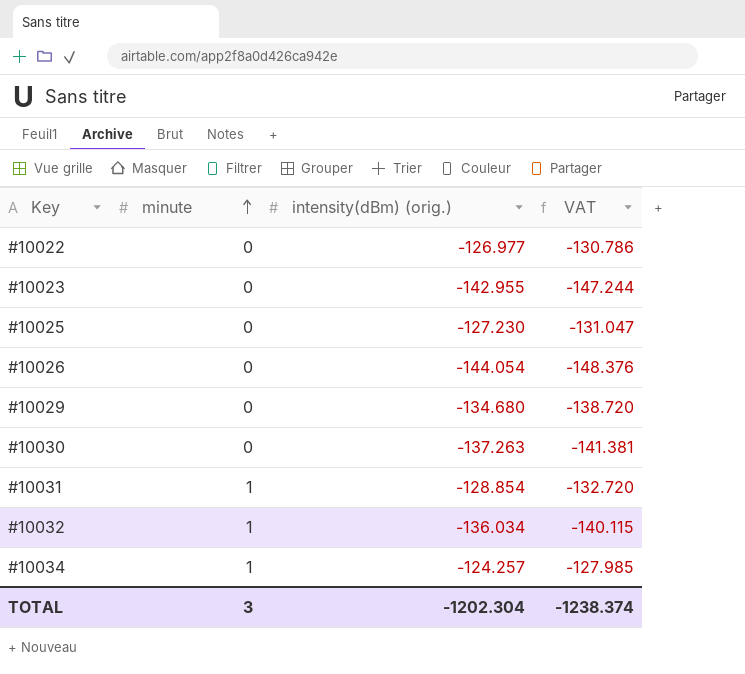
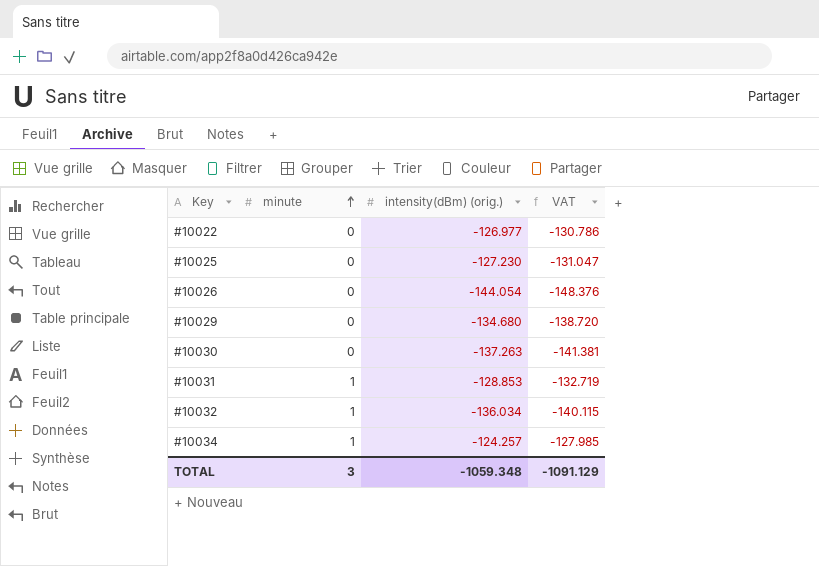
row #10023: 0 | -142.955 | -147.244 -> none
#10031 | intensity(dBm) (orig.): -128.854 -> -128.853
#10031 | VAT: -132.720 -> -132.719
TOTAL | intensity(dBm) (orig.): -1202.304 -> -1059.348
TOTAL | VAT: -1238.374 -> -1091.129

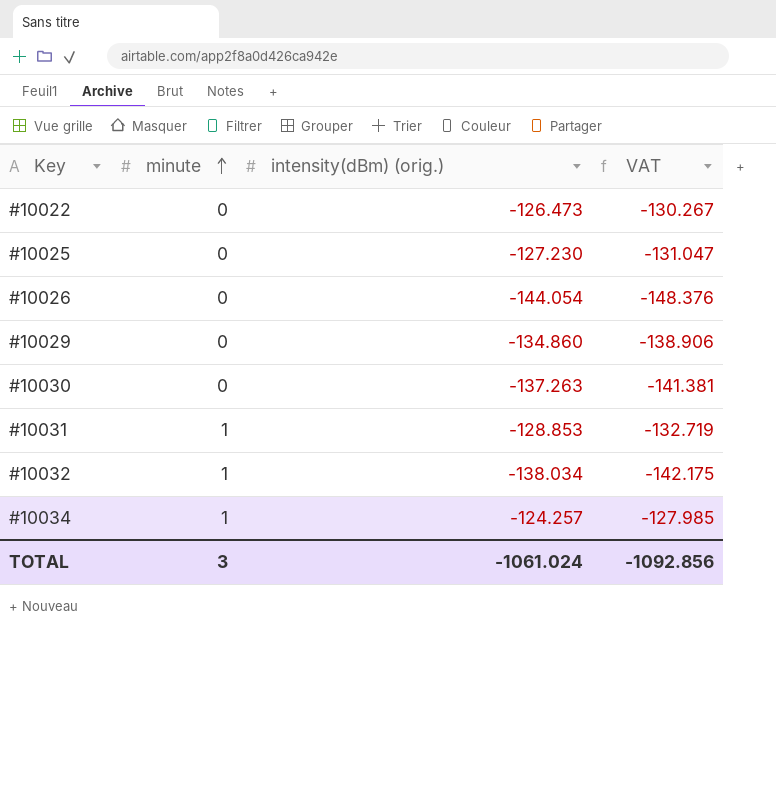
#10022 | intensity(dBm) (orig.): -126.977 -> -126.473
#10022 | VAT: -130.786 -> -130.267
#10029 | intensity(dBm) (orig.): -134.680 -> -134.860
#10029 | VAT: -138.720 -> -138.906
#10032 | intensity(dBm) (orig.): -136.034 -> -138.034
#10032 | VAT: -140.115 -> -142.175
TOTAL | intensity(dBm) (orig.): -1059.348 -> -1061.024
TOTAL | VAT: -1091.129 -> -1092.856

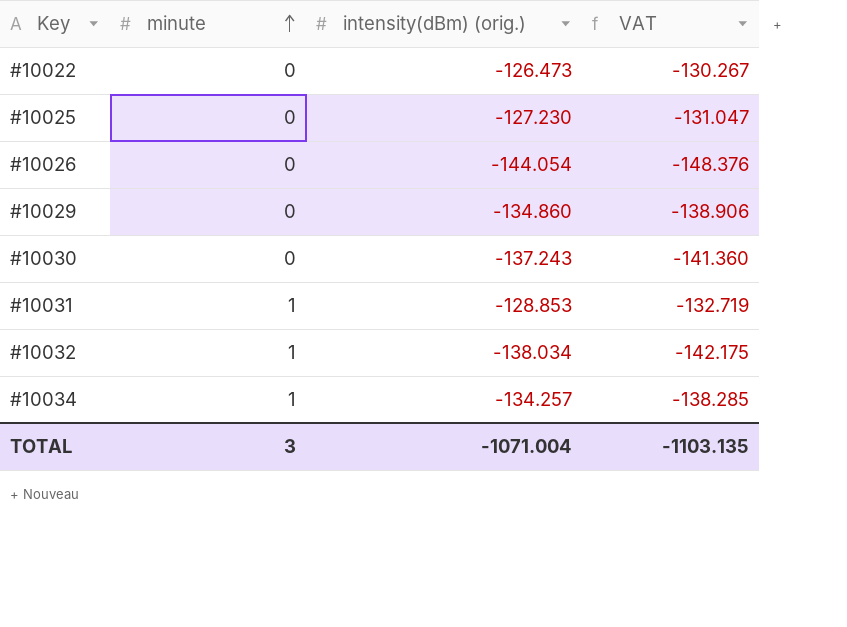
#10030 | intensity(dBm) (orig.): -137.263 -> -137.243
#10030 | VAT: -141.381 -> -141.360
#10034 | intensity(dBm) (orig.): -124.257 -> -134.257
#10034 | VAT: -127.985 -> -138.285
TOTAL | intensity(dBm) (orig.): -1061.024 -> -1071.004
TOTAL | VAT: -1092.856 -> -1103.135

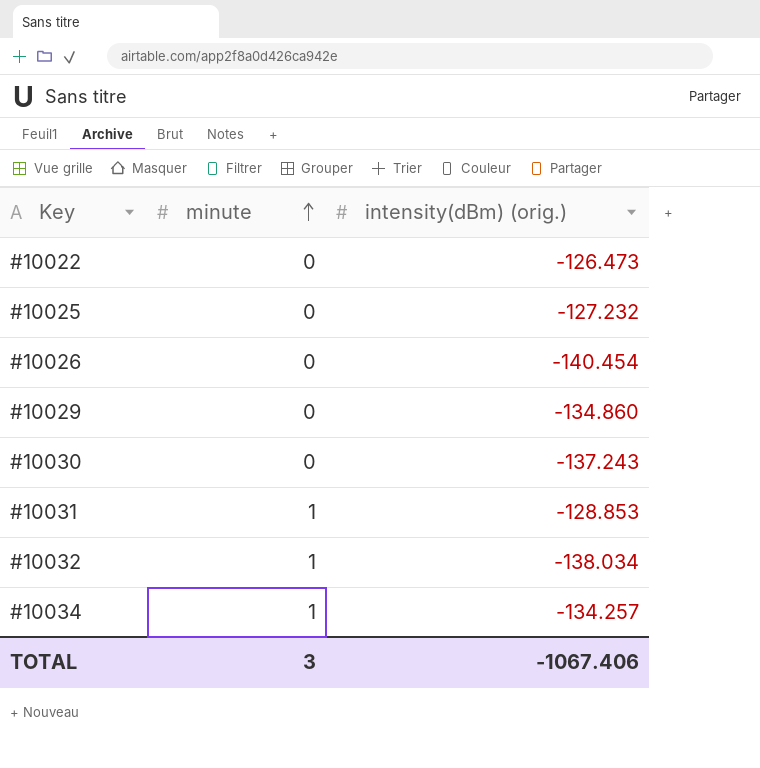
column VAT | formula: [intensity(dBm) (orig.)] * 1.03 -> none
#10025 | intensity(dBm) (orig.): -127.230 -> -127.232
#10026 | intensity(dBm) (orig.): -144.054 -> -140.454
TOTAL | intensity(dBm) (orig.): -1071.004 -> -1067.406

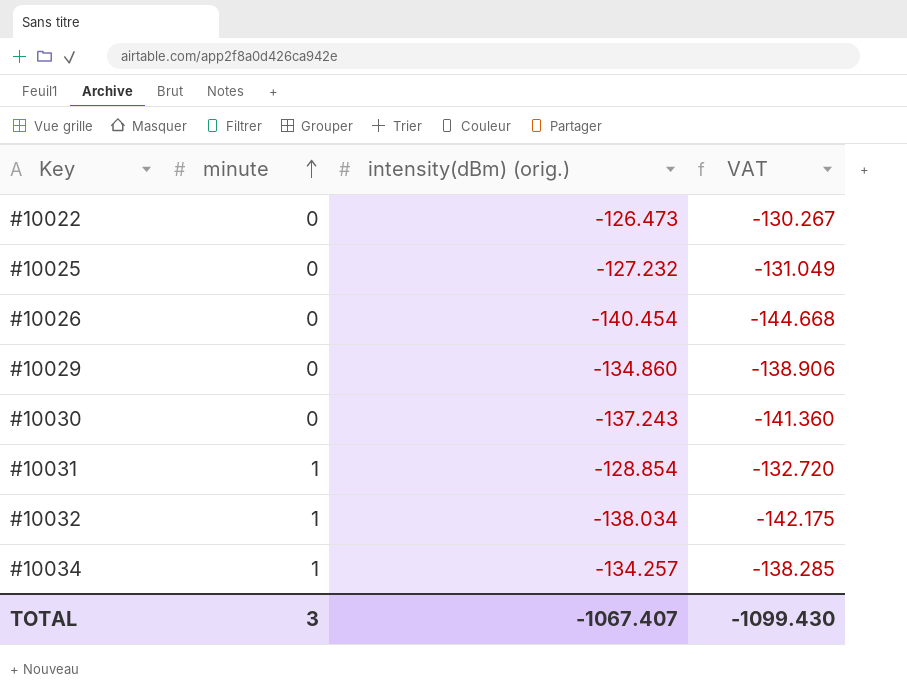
column VAT | formula: none -> [intensity(dBm) (orig.)] * 1.03
#10031 | intensity(dBm) (orig.): -128.853 -> -128.854
TOTAL | intensity(dBm) (orig.): -1067.406 -> -1067.407

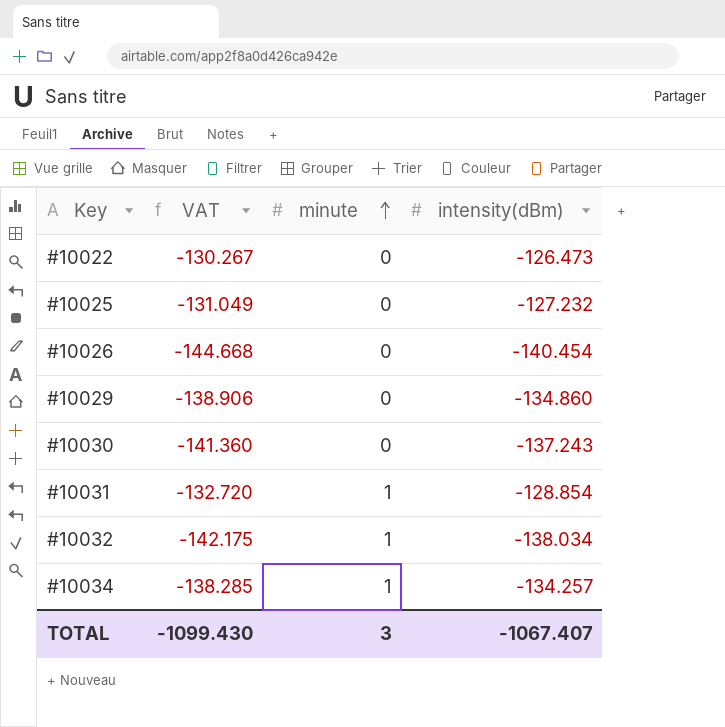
column VAT | position: 4 -> 2
column name: intensity(dBm) (orig.) -> intensity(dBm)

